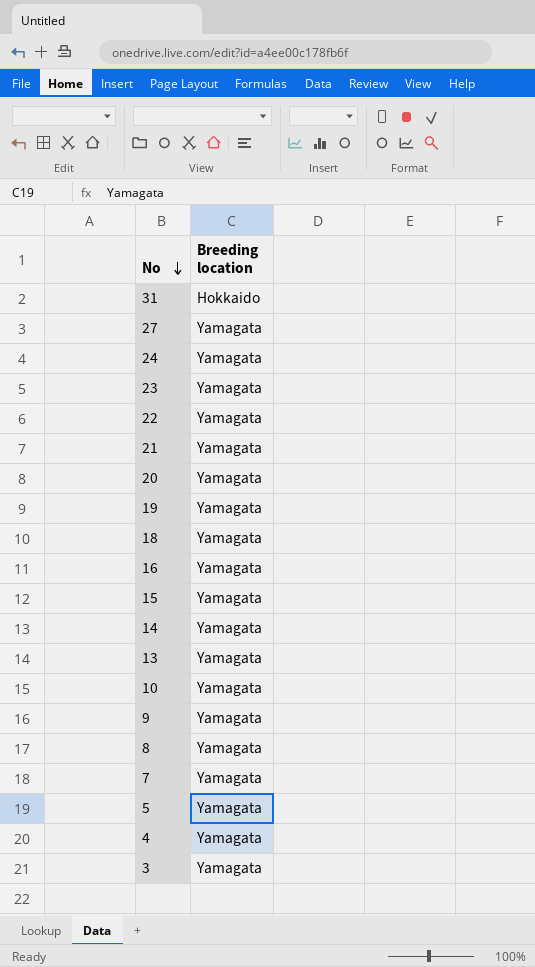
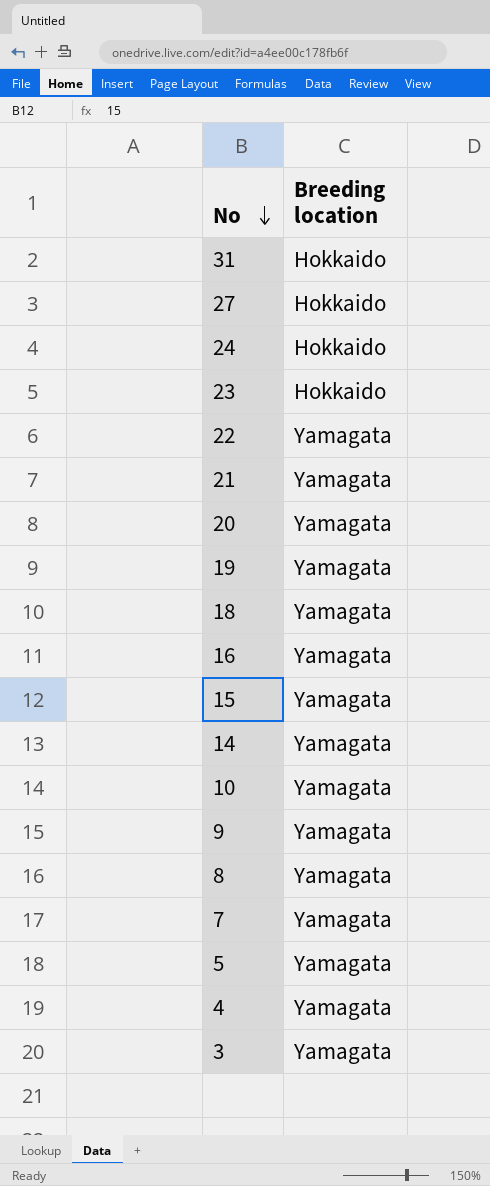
row 13: Yamagata -> none
27 | Breeding location: Yamagata -> Hokkaido
24 | Breeding location: Yamagata -> Hokkaido
23 | Breeding location: Yamagata -> Hokkaido

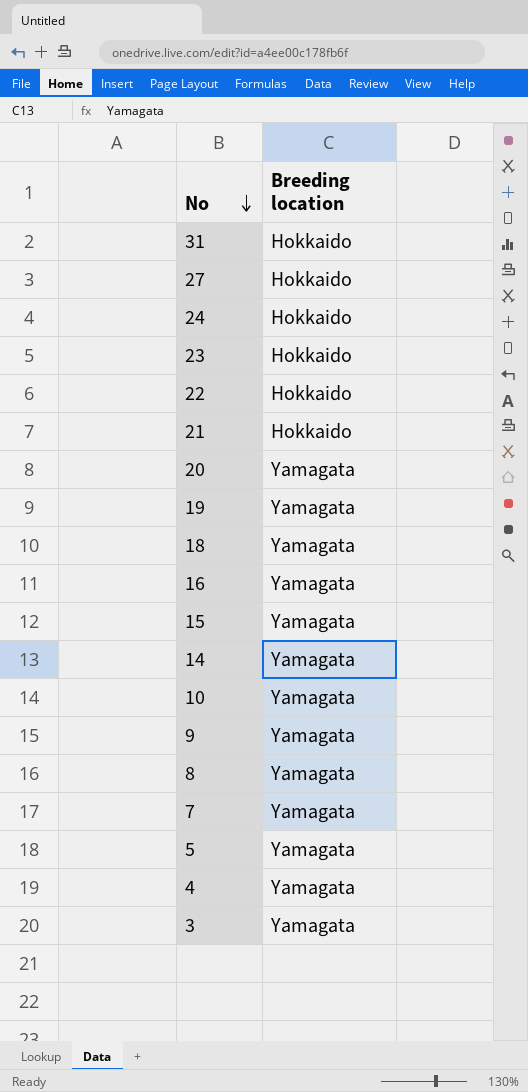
22 | Breeding location: Yamagata -> Hokkaido
21 | Breeding location: Yamagata -> Hokkaido

